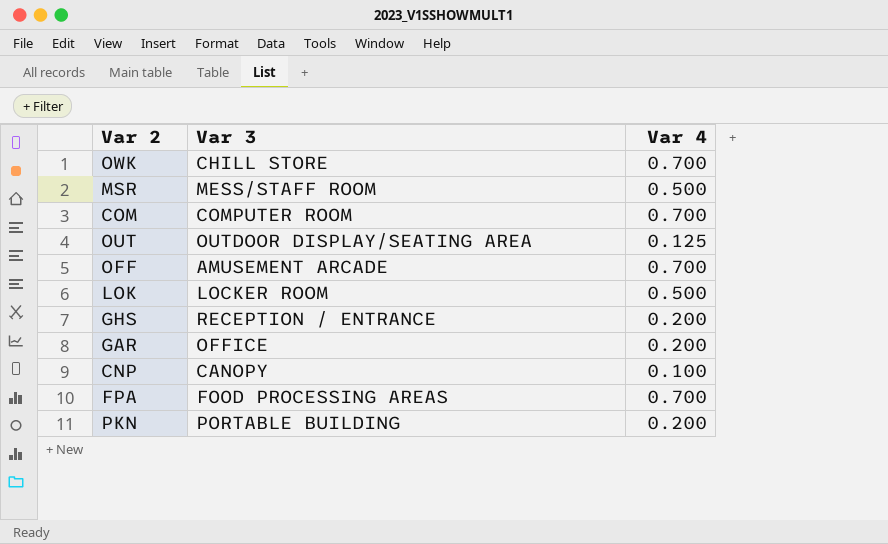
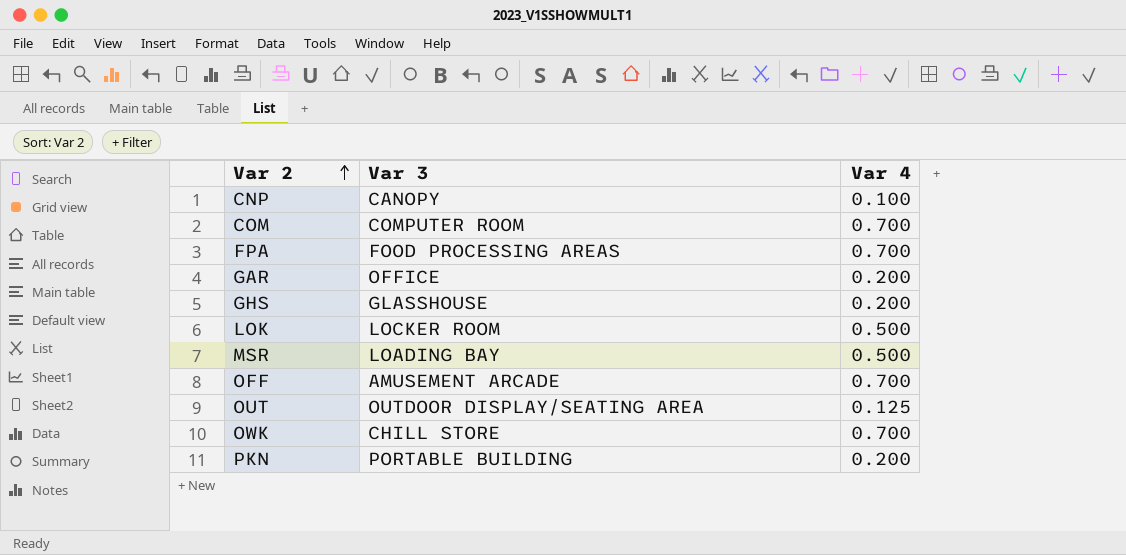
row order: none -> Var 2 ascending
GHS | Var 3: RECEPTION / ENTRANCE -> GLASSHOUSE
MSR | Var 3: MESS/STAFF ROOM -> LOADING BAY

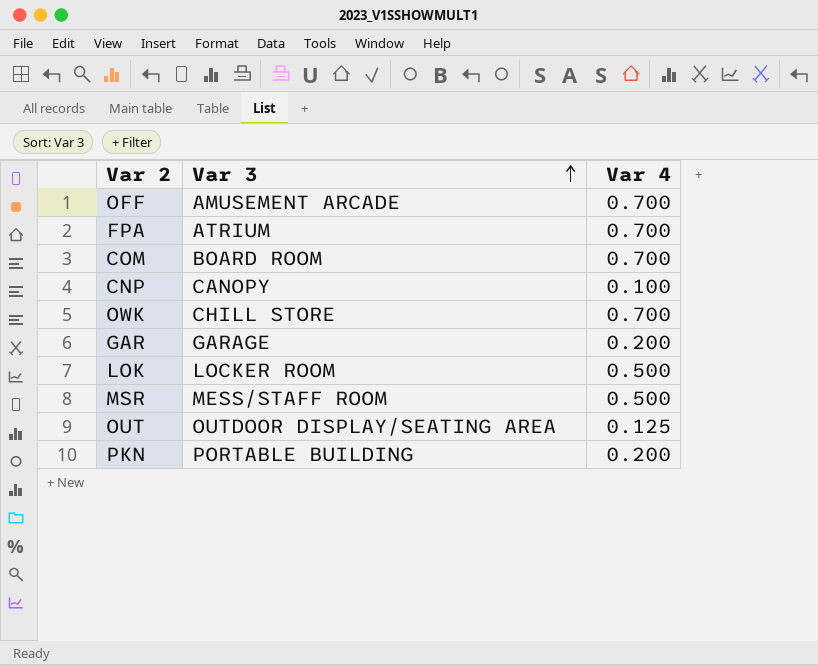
row order: Var 2 ascending -> Var 3 ascending
row GHS: GLASSHOUSE | 0.200 -> none
FPA | Var 3: FOOD PROCESSING AREAS -> ATRIUM
COM | Var 3: COMPUTER ROOM -> BOARD ROOM
GAR | Var 3: OFFICE -> GARAGE
MSR | Var 3: LOADING BAY -> MESS/STAFF ROOM

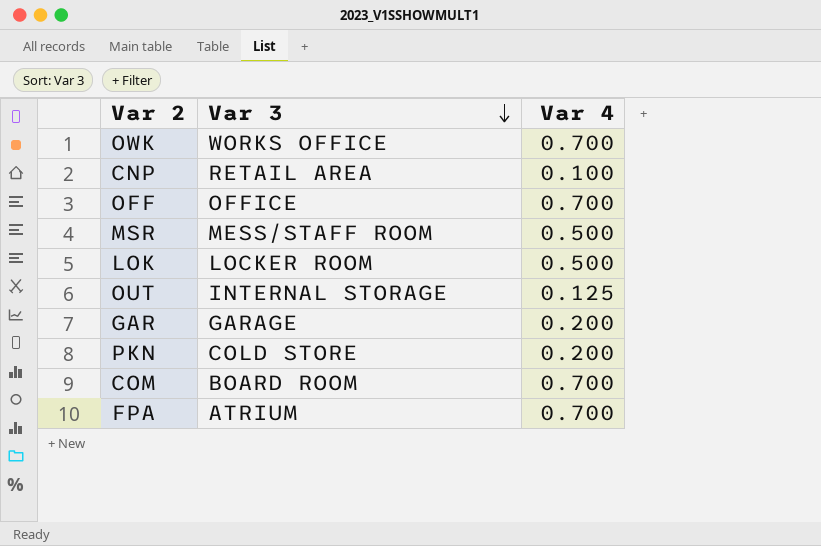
row order: Var 3 ascending -> Var 3 descending
OWK | Var 3: CHILL STORE -> WORKS OFFICE
CNP | Var 3: CANOPY -> RETAIL AREA
OFF | Var 3: AMUSEMENT ARCADE -> OFFICE
OUT | Var 3: OUTDOOR DISPLAY/SEATING AREA -> INTERNAL STORAGE
PKN | Var 3: PORTABLE BUILDING -> COLD STORE

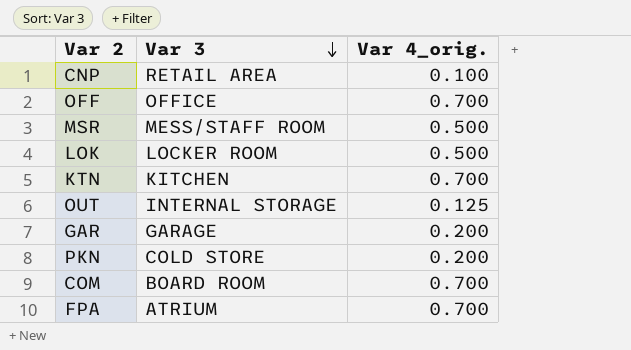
column name: Var 4 -> Var 4_orig.
row OWK: WORKS OFFICE | 0.700 -> none
row KTN: none -> KITCHEN | 0.700

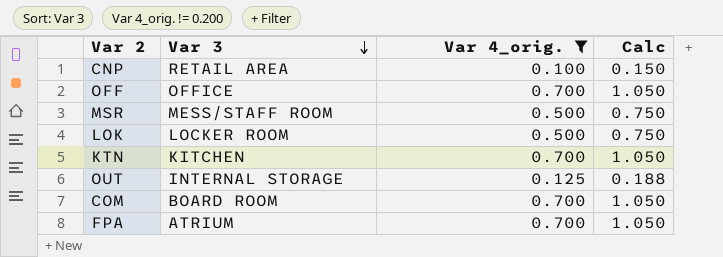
filter: none -> Var 4_orig. != 0.200
column Calc | formula: none -> [Var 4_orig.] * 1.5

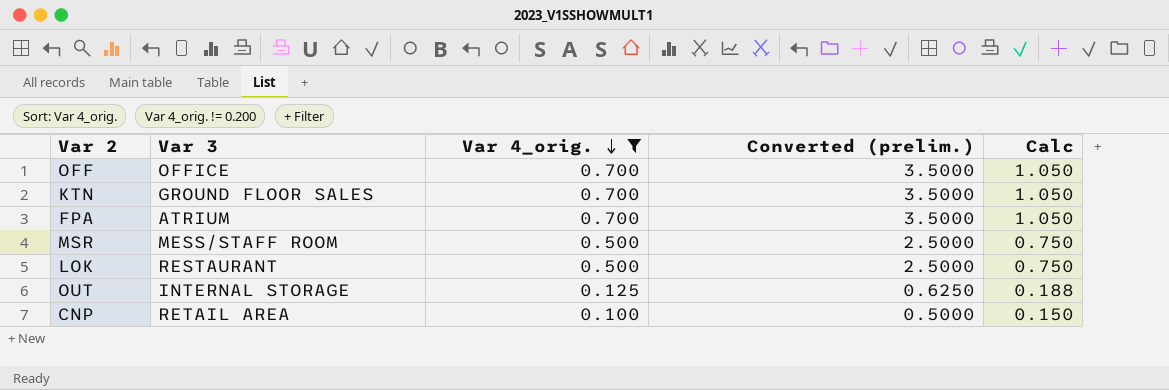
row order: Var 3 descending -> Var 4_orig. descending
column Converted (prelim.) | formula: none -> [Var 4_orig.] * 5
row COM: BOARD ROOM | 0.700 | 1.050 -> none
KTN | Var 3: KITCHEN -> GROUND FLOOR SALES
LOK | Var 3: LOCKER ROOM -> RESTAURANT

